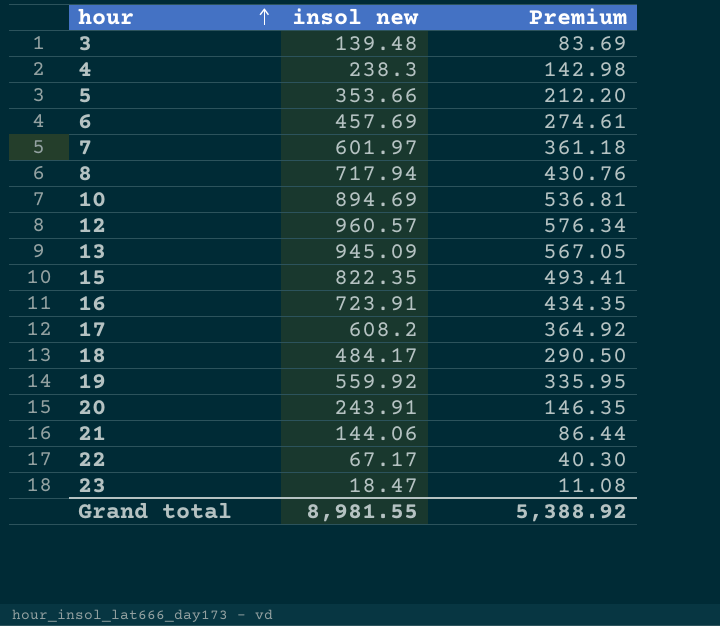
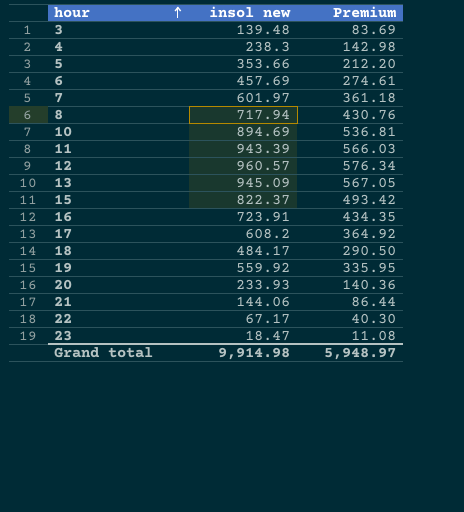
row 11: none -> 943.39 | 566.03
15 | insol new: 822.35 -> 822.37
15 | Premium: 493.41 -> 493.42
20 | insol new: 243.91 -> 233.93
20 | Premium: 146.35 -> 140.36
Grand total | insol new: 8,981.55 -> 9,914.98
Grand total | Premium: 5,388.92 -> 5,948.97

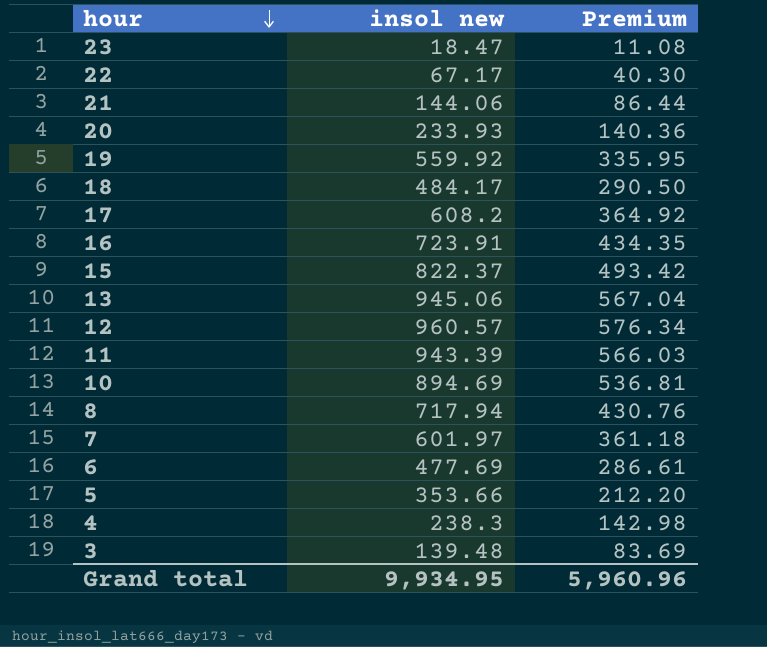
row order: hour ascending -> hour descending
13 | insol new: 945.09 -> 945.06
13 | Premium: 567.05 -> 567.04
6 | insol new: 457.69 -> 477.69
6 | Premium: 274.61 -> 286.61
Grand total | insol new: 9,914.98 -> 9,934.95
Grand total | Premium: 5,948.97 -> 5,960.96

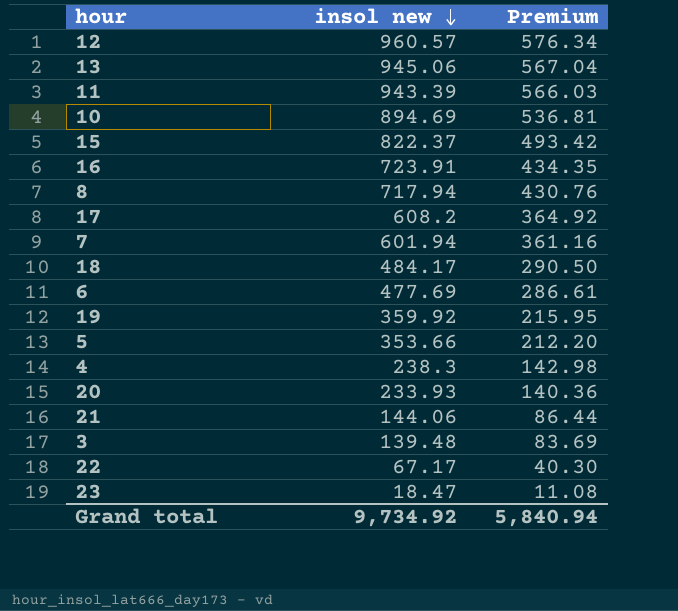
row order: hour descending -> insol new descending
7 | insol new: 601.97 -> 601.94
7 | Premium: 361.18 -> 361.16
19 | insol new: 559.92 -> 359.92
19 | Premium: 335.95 -> 215.95
Grand total | insol new: 9,934.95 -> 9,734.92
Grand total | Premium: 5,960.96 -> 5,840.94

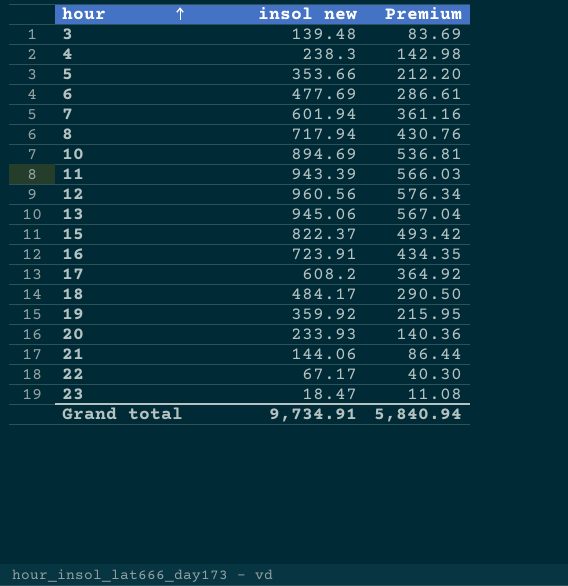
row order: insol new descending -> hour ascending
12 | insol new: 960.57 -> 960.56
Grand total | insol new: 9,734.92 -> 9,734.91

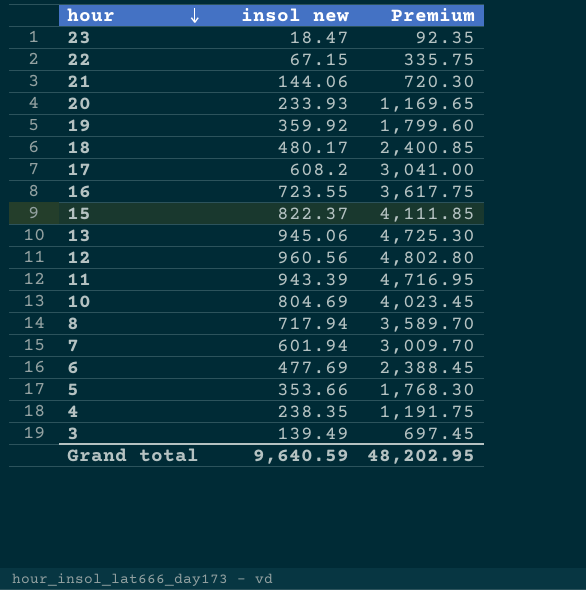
row order: hour ascending -> hour descending
column Premium | formula: [insol new] * 0.6 -> [insol new] * 5
22 | insol new: 67.17 -> 67.15
18 | insol new: 484.17 -> 480.17
16 | insol new: 723.91 -> 723.55
10 | insol new: 894.69 -> 804.69
4 | insol new: 238.3 -> 238.35
3 | insol new: 139.48 -> 139.49
Grand total | insol new: 9,734.91 -> 9,640.59
Grand total | Premium: 5,840.94 -> 48,202.95

